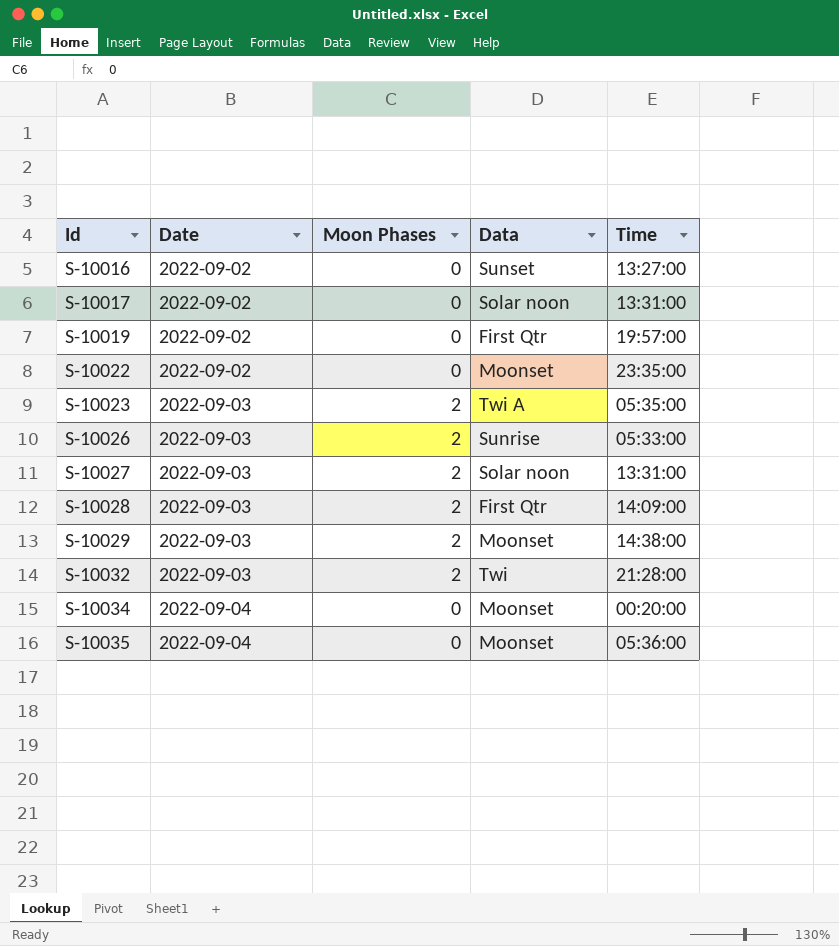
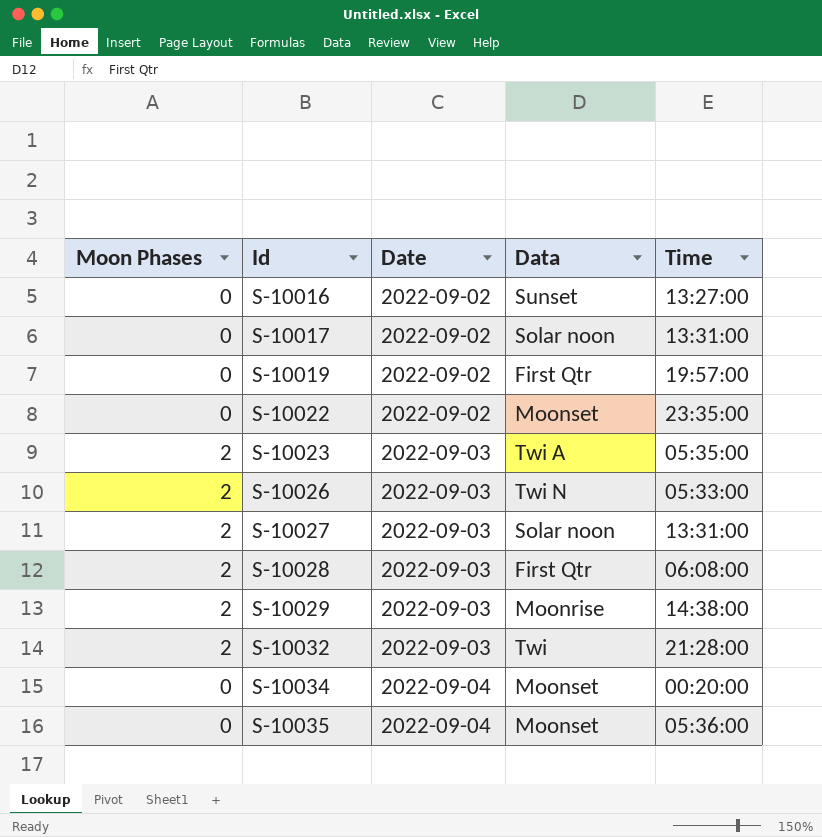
column Moon Phases | position: 3 -> 1
S-10026 | Data: Sunrise -> Twi N
S-10028 | Time: 14:09:00 -> 06:08:00
S-10029 | Data: Moonset -> Moonrise

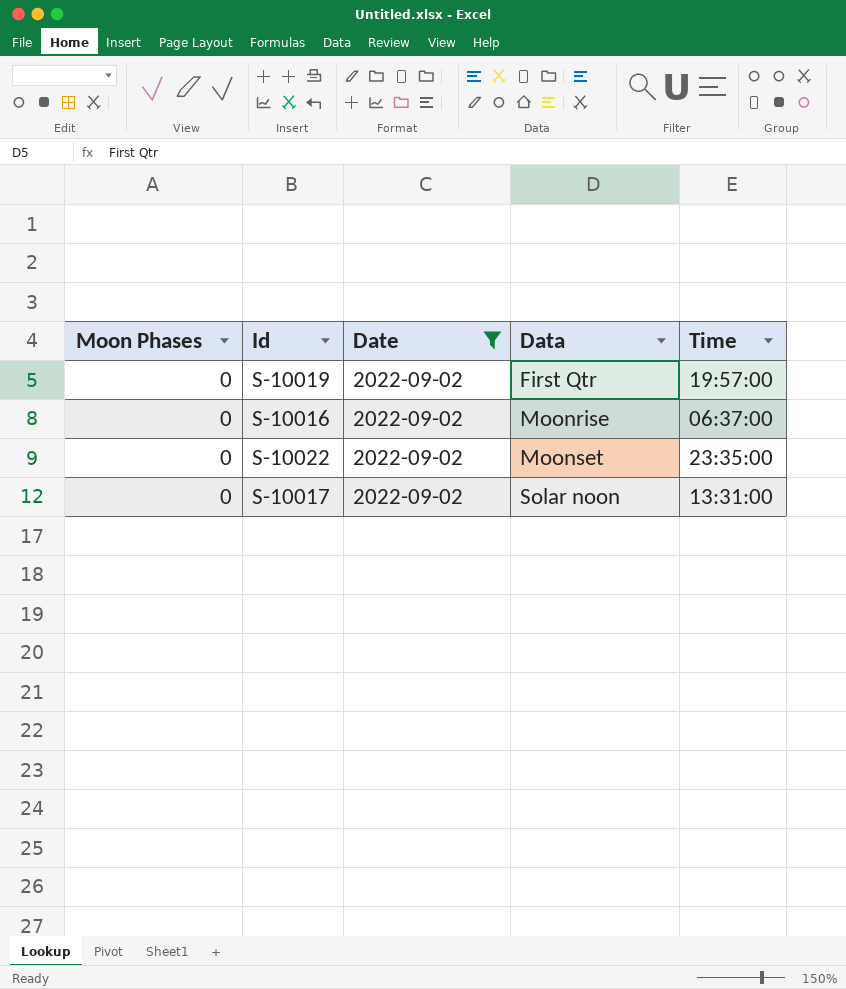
filter: none -> Date = 2022-09-02
row order: Id ascending -> Data ascending
S-10016 | Data: Sunset -> Moonrise
S-10016 | Time: 13:27:00 -> 06:37:00

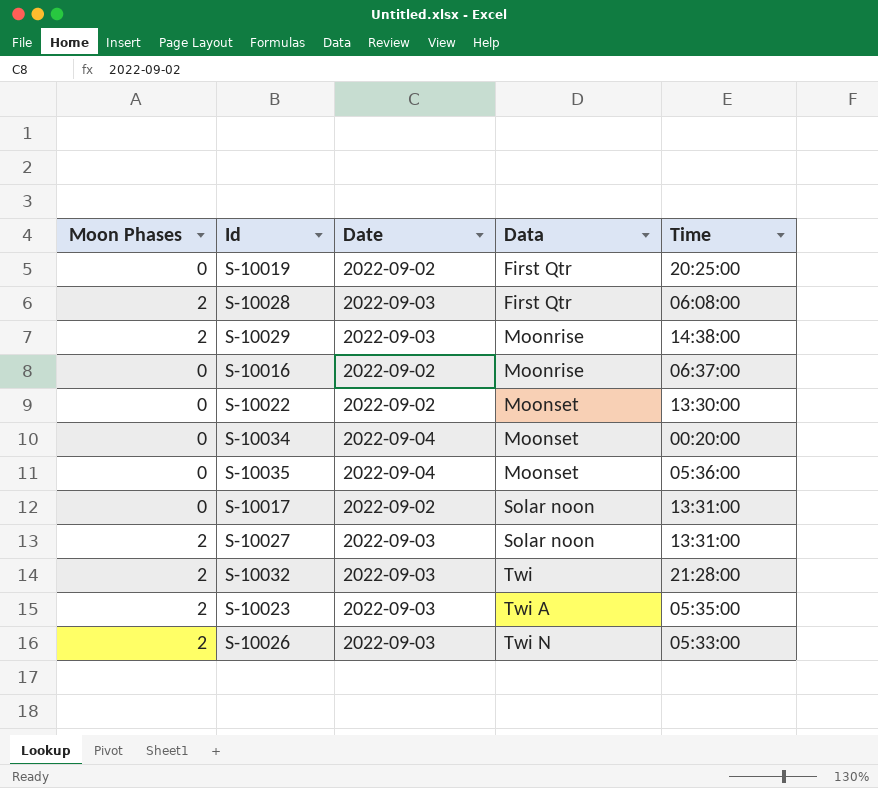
filter: Date = 2022-09-02 -> none
S-10019 | Time: 19:57:00 -> 20:25:00
S-10022 | Time: 23:35:00 -> 13:30:00

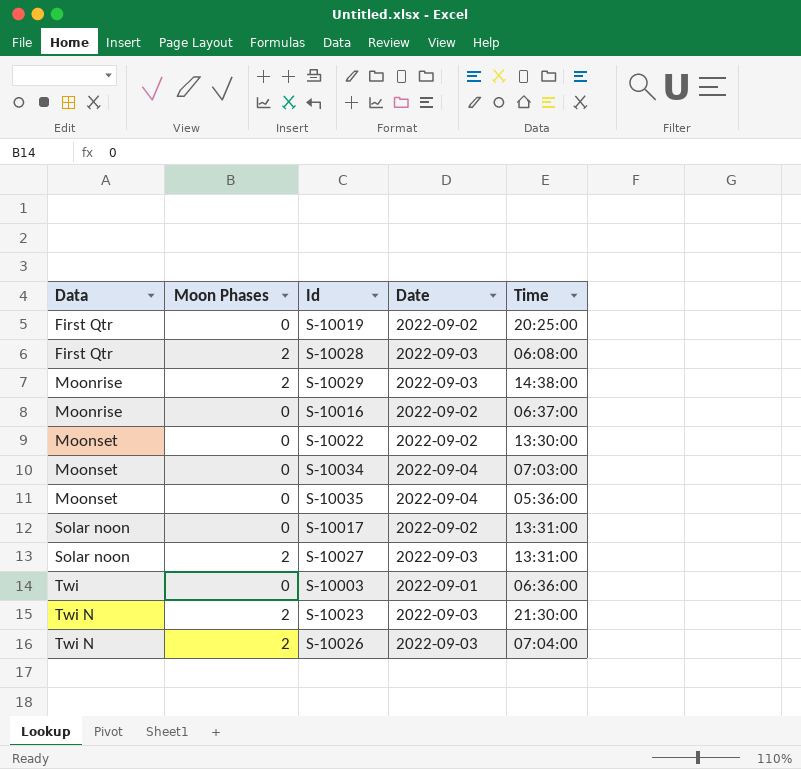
column Data | position: 4 -> 1
row S-10032: 2 | 2022-09-03 | Twi | 21:28:00 -> none
S-10034 | Time: 00:20:00 -> 07:03:00
row S-10003: none -> Twi | 0 | 2022-09-01 | 06:36:00
S-10023 | Data: Twi A -> Twi N
S-10023 | Time: 05:35:00 -> 21:30:00
S-10026 | Time: 05:33:00 -> 07:04:00

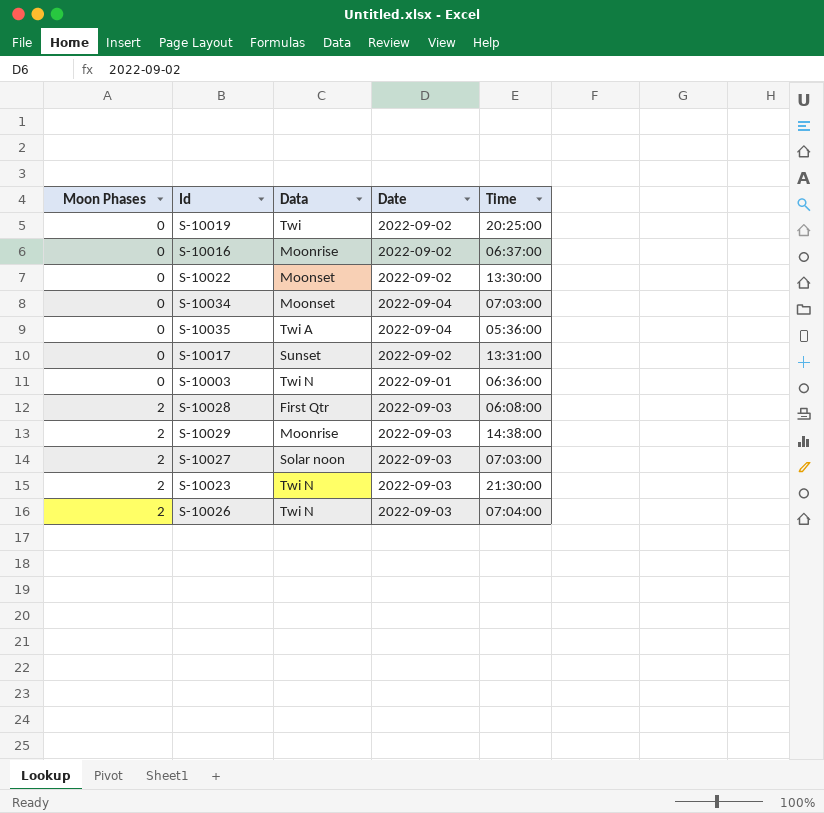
row order: Data ascending -> Moon Phases ascending
column Data | position: 1 -> 3
S-10019 | Data: First Qtr -> Twi
S-10035 | Data: Moonset -> Twi A
S-10017 | Data: Solar noon -> Sunset
S-10003 | Data: Twi -> Twi N
S-10027 | Time: 13:31:00 -> 07:03:00

